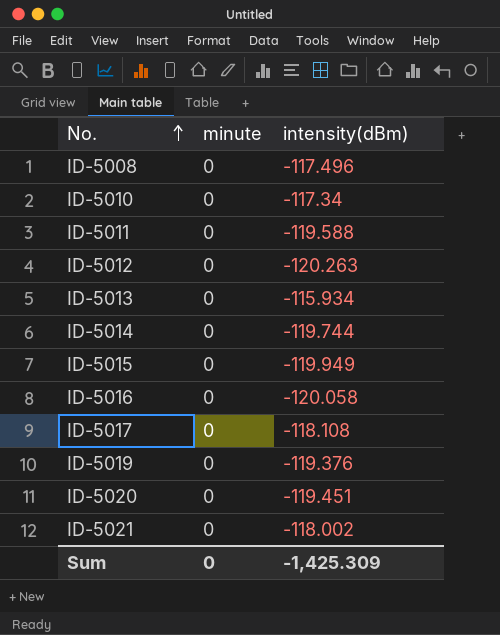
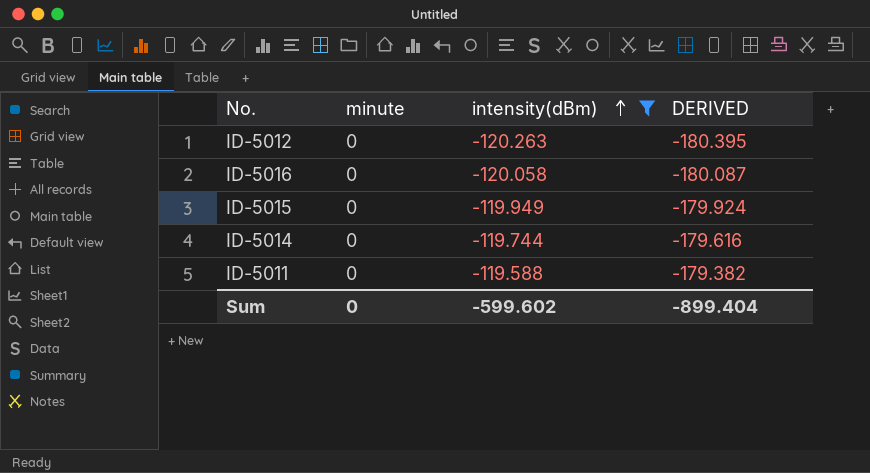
filter: none -> intensity(dBm) <= -119.588
row order: No. ascending -> intensity(dBm) ascending
column DERIVED | formula: none -> [intensity(dBm)] * 1.5
Sum | intensity(dBm): -1,425.309 -> -599.602

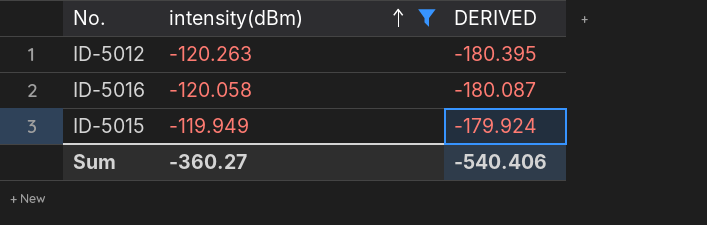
column minute | position: 2 -> none
row ID-5014: 0 | -119.744 | -179.616 -> none
row ID-5011: 0 | -119.588 | -179.382 -> none
Sum | intensity(dBm): -599.602 -> -360.27
Sum | DERIVED: -899.404 -> -540.406

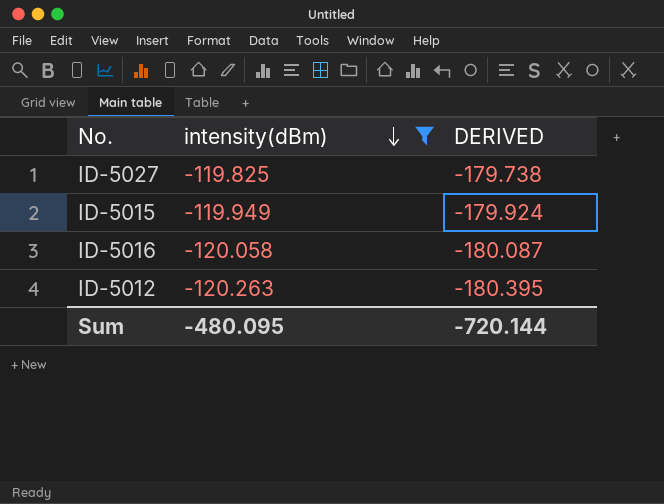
row order: intensity(dBm) ascending -> intensity(dBm) descending
row ID-5027: none -> -119.825 | -179.738
Sum | intensity(dBm): -360.27 -> -480.095
Sum | DERIVED: -540.406 -> -720.144

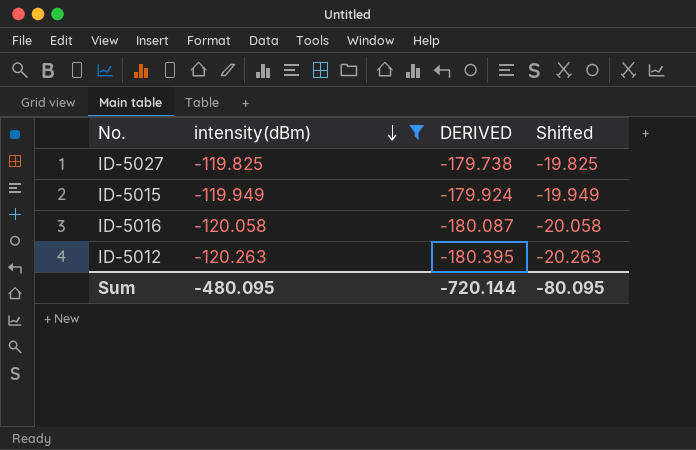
column Shifted | formula: none -> [intensity(dBm)] + 100

